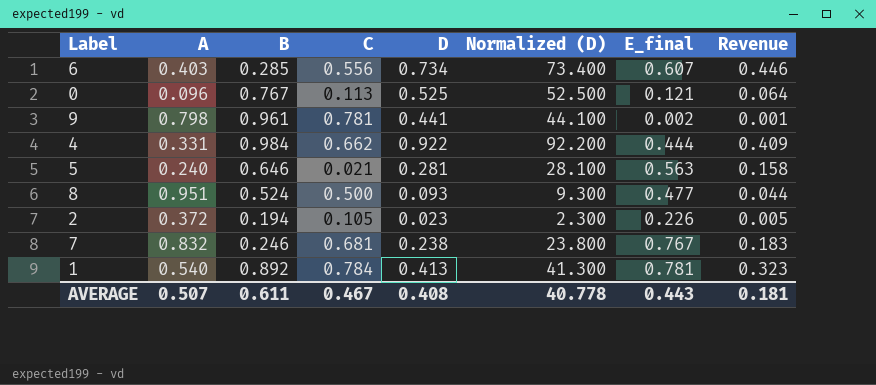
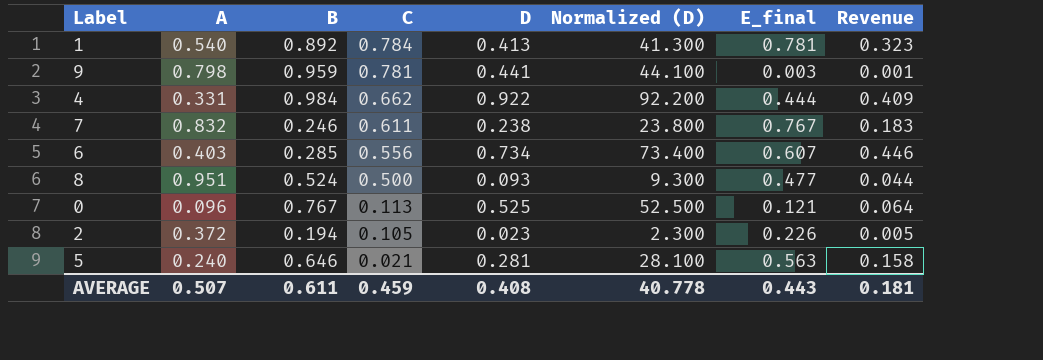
row order: none -> C descending
9 | B: 0.961 -> 0.959
9 | E_final: 0.002 -> 0.003
7 | C: 0.681 -> 0.611
AVERAGE | C: 0.467 -> 0.459

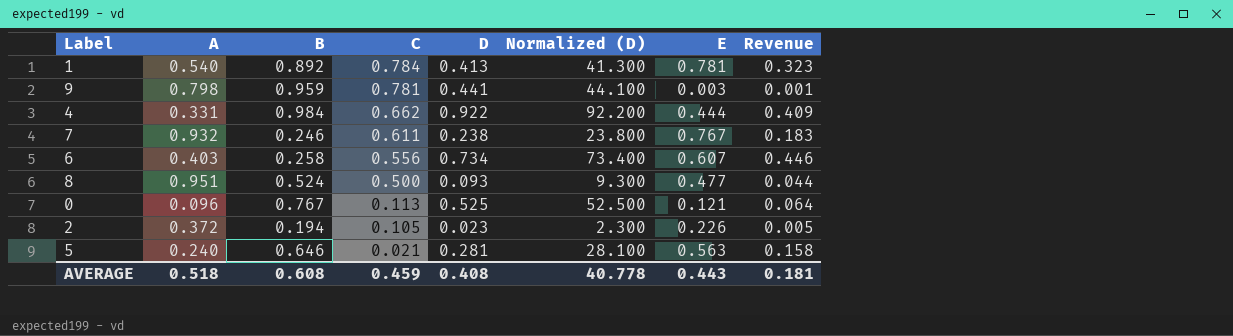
column name: E_final -> E
7 | A: 0.832 -> 0.932
6 | B: 0.285 -> 0.258
AVERAGE | A: 0.507 -> 0.518
AVERAGE | B: 0.611 -> 0.608

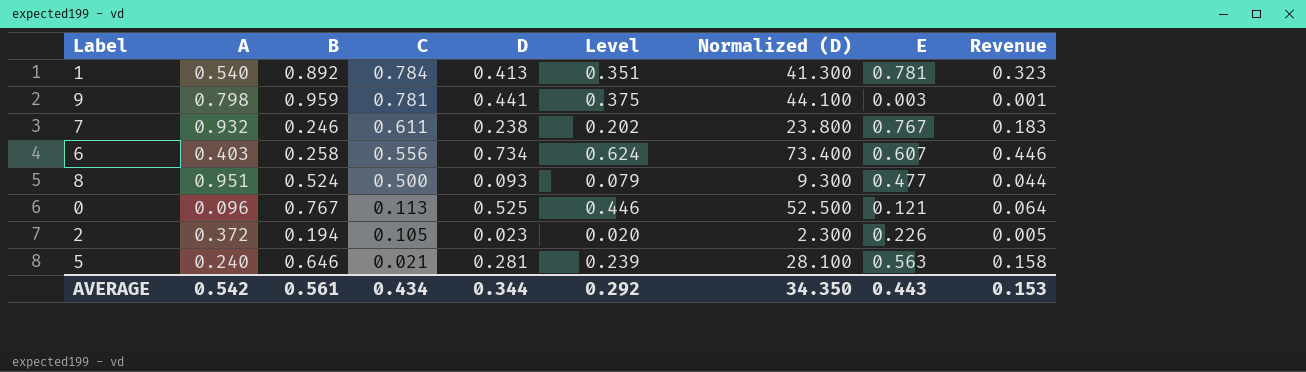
column Level | formula: none -> [D] * 0.85
row 4: 0.331 | 0.984 | 0.662 | 0.922 | 92.200 | 0.444 | 0.409 -> none
AVERAGE | A: 0.518 -> 0.542
AVERAGE | B: 0.608 -> 0.561
AVERAGE | C: 0.459 -> 0.434
AVERAGE | D: 0.408 -> 0.344
AVERAGE | Normalized (D): 40.778 -> 34.350
AVERAGE | Revenue: 0.181 -> 0.153

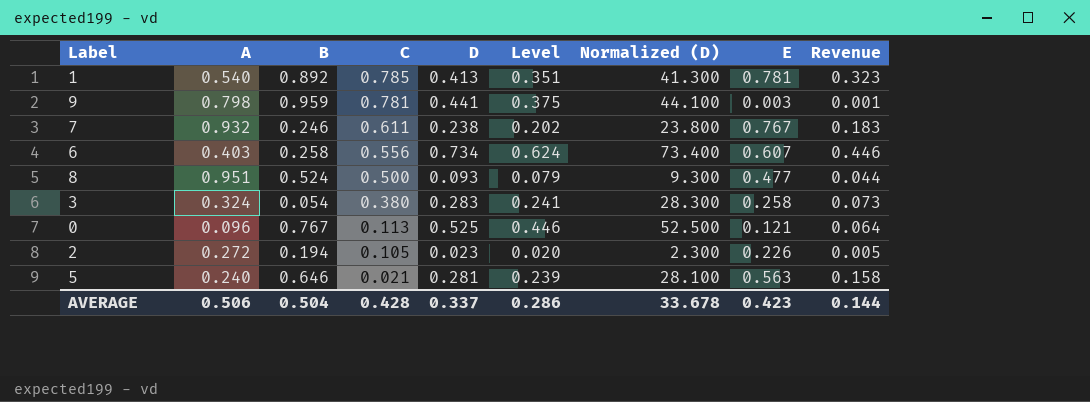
1 | C: 0.784 -> 0.785
row 3: none -> 0.324 | 0.054 | 0.380 | 0.283 | 0.241 | 28.300 | 0.258 | 0.073
2 | A: 0.372 -> 0.272
AVERAGE | A: 0.542 -> 0.506
AVERAGE | B: 0.561 -> 0.504
AVERAGE | C: 0.434 -> 0.428
AVERAGE | D: 0.344 -> 0.337
AVERAGE | Level: 0.292 -> 0.286
AVERAGE | Normalized (D): 34.350 -> 33.678
AVERAGE | E: 0.443 -> 0.423
AVERAGE | Revenue: 0.153 -> 0.144

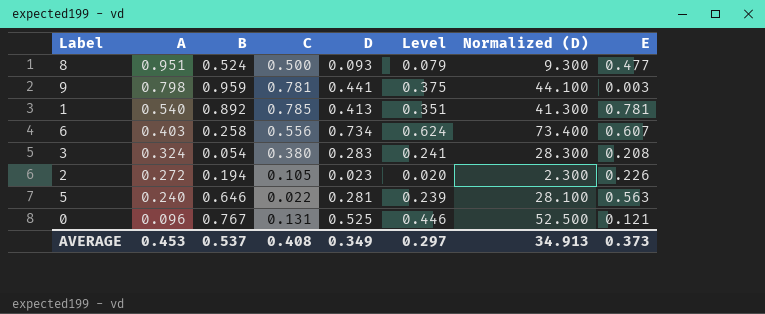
row order: C descending -> A descending
column Revenue | formula: [D] * [E] -> none
row 7: 0.932 | 0.246 | 0.611 | 0.238 | 0.202 | 23.800 | 0.767 | 0.183 -> none
3 | E: 0.258 -> 0.208
5 | C: 0.021 -> 0.022
0 | C: 0.113 -> 0.131
AVERAGE | A: 0.506 -> 0.453
AVERAGE | B: 0.504 -> 0.537
AVERAGE | C: 0.428 -> 0.408
AVERAGE | D: 0.337 -> 0.349
AVERAGE | Level: 0.286 -> 0.297
AVERAGE | Normalized (D): 33.678 -> 34.913
AVERAGE | E: 0.423 -> 0.373

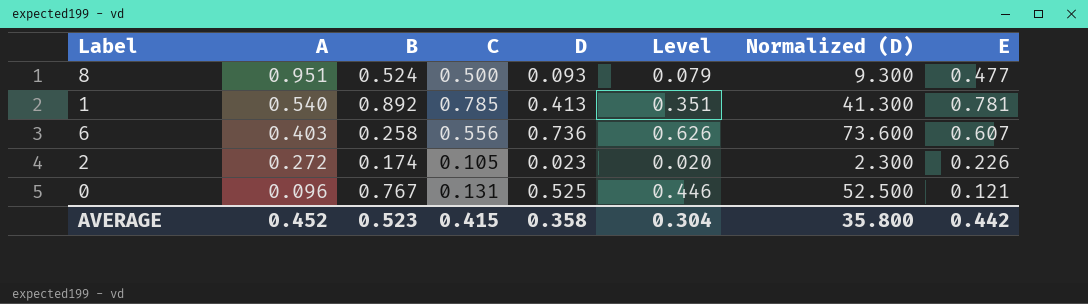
row 9: 0.798 | 0.959 | 0.781 | 0.441 | 0.375 | 44.100 | 0.003 -> none
row 3: 0.324 | 0.054 | 0.380 | 0.283 | 0.241 | 28.300 | 0.208 -> none
row 5: 0.240 | 0.646 | 0.022 | 0.281 | 0.239 | 28.100 | 0.563 -> none
6 | D: 0.734 -> 0.736
6 | Level: 0.624 -> 0.626
6 | Normalized (D): 73.400 -> 73.600
2 | B: 0.194 -> 0.174
AVERAGE | A: 0.453 -> 0.452
AVERAGE | B: 0.537 -> 0.523
AVERAGE | C: 0.408 -> 0.415
AVERAGE | D: 0.349 -> 0.358
AVERAGE | Level: 0.297 -> 0.304
AVERAGE | Normalized (D): 34.913 -> 35.800
AVERAGE | E: 0.373 -> 0.442

